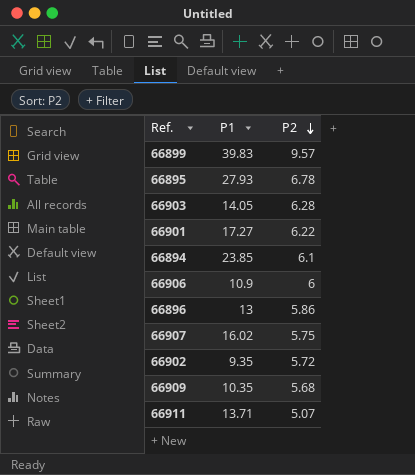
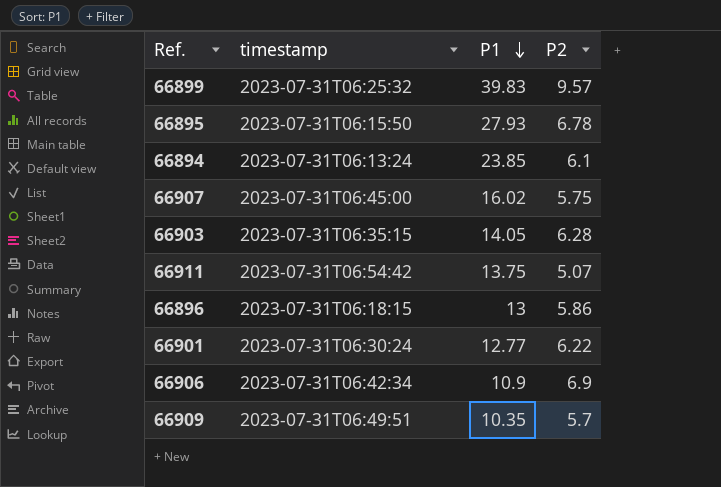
row order: P2 descending -> P1 descending
column timestamp | position: none -> 2
row 66902: 9.35 | 5.72 -> none
66911 | P1: 13.71 -> 13.75
66901 | P1: 17.27 -> 12.77
66906 | P2: 6 -> 6.9
66909 | P2: 5.68 -> 5.7

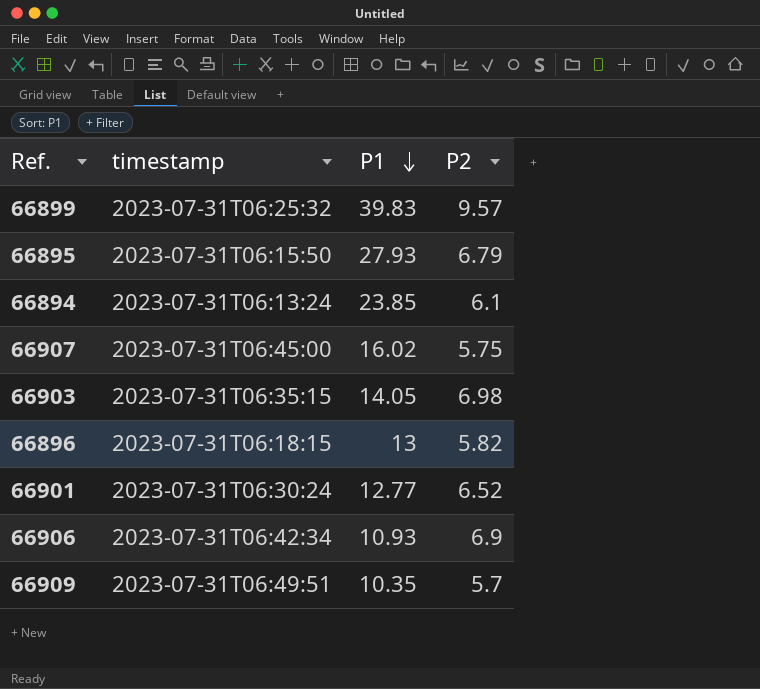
row 66911: 2023-07-31T06:54:42 | 13.75 | 5.07 -> none
66895 | P2: 6.78 -> 6.79
66903 | P2: 6.28 -> 6.98
66896 | P2: 5.86 -> 5.82
66901 | P2: 6.22 -> 6.52
66906 | P1: 10.9 -> 10.93

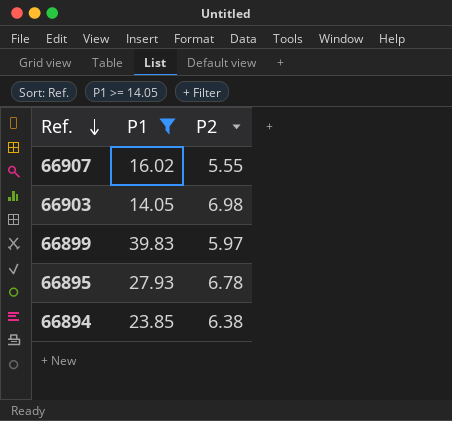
filter: none -> P1 >= 14.05
row order: P1 descending -> Ref. descending
column timestamp | position: 2 -> none
66907 | P2: 5.75 -> 5.55
66899 | P2: 9.57 -> 5.97
66895 | P2: 6.79 -> 6.78
66894 | P2: 6.1 -> 6.38

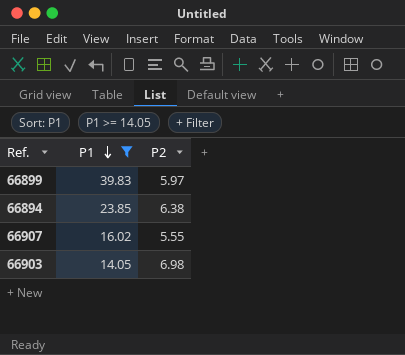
row order: Ref. descending -> P1 descending
row 66895: 27.93 | 6.78 -> none

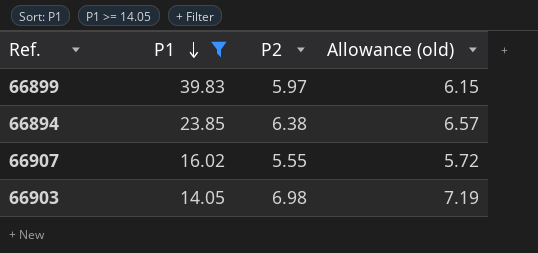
column Allowance (old) | formula: none -> [P2] * 1.03

